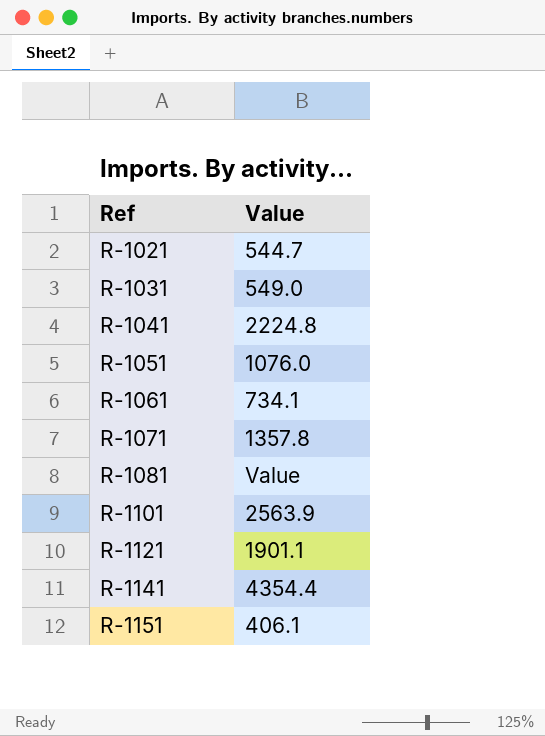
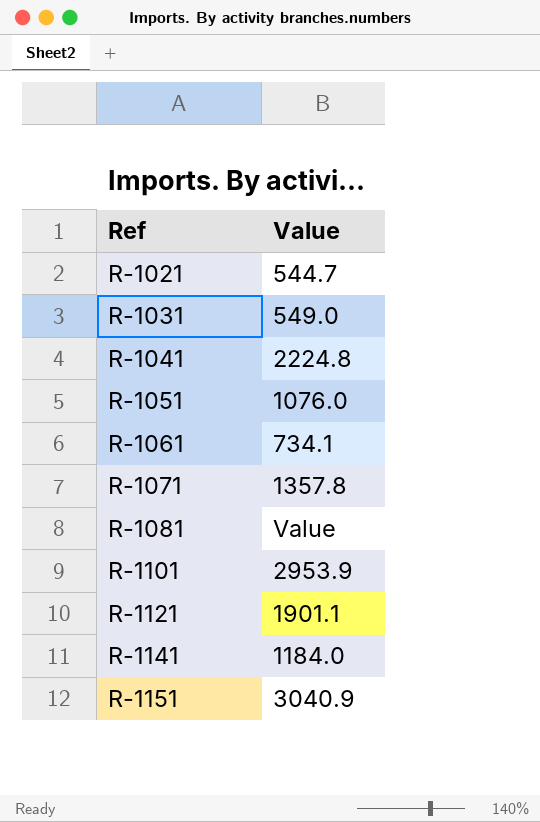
R-1101 | Value: 2563.9 -> 2953.9
R-1141 | Value: 4354.4 -> 1184.0
R-1151 | Value: 406.1 -> 3040.9

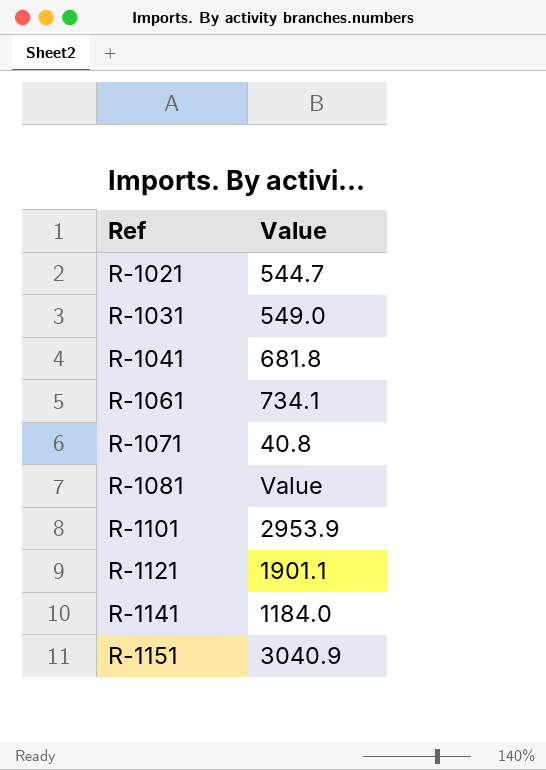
row R-1051: 1076.0 -> none
R-1041 | Value: 2224.8 -> 681.8
R-1071 | Value: 1357.8 -> 40.8

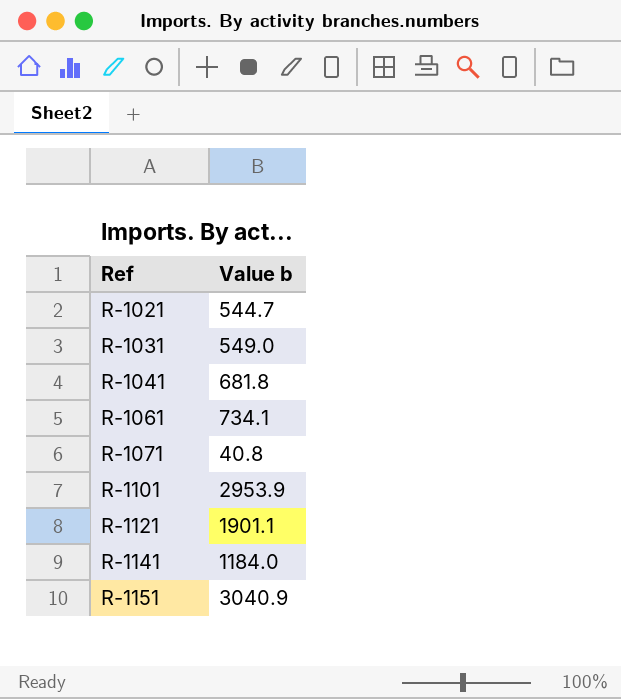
column name: Value -> Value b
row R-1081: Value -> none

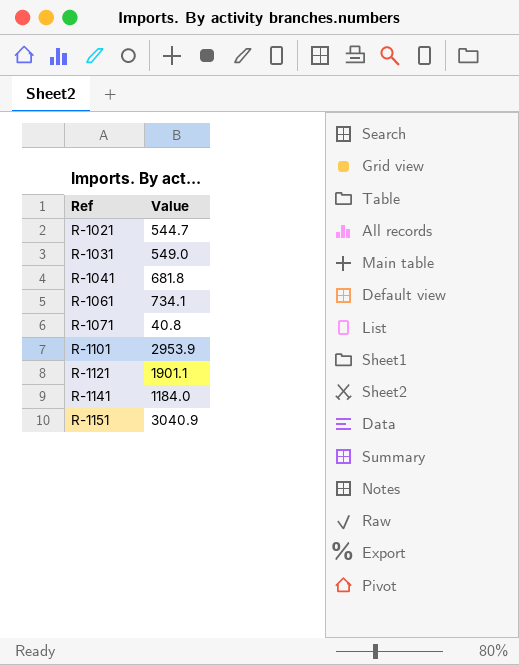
column name: Value b -> Value

